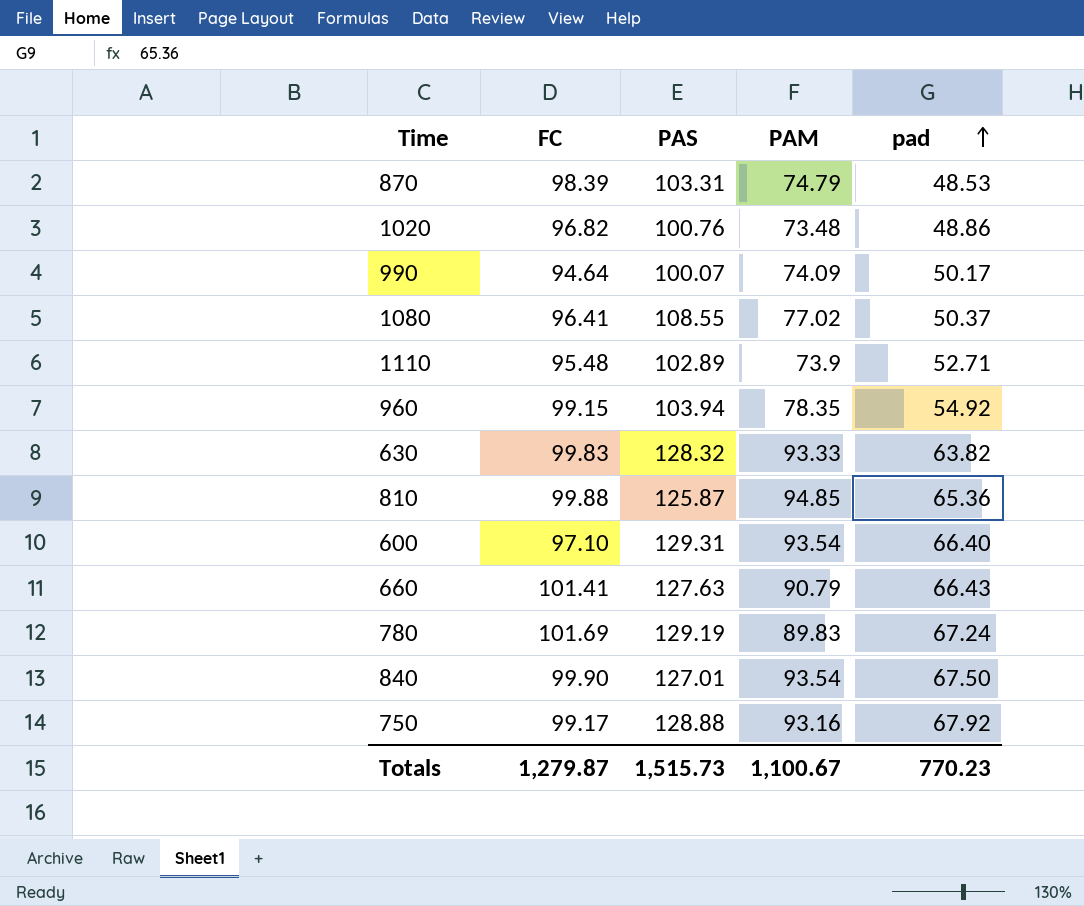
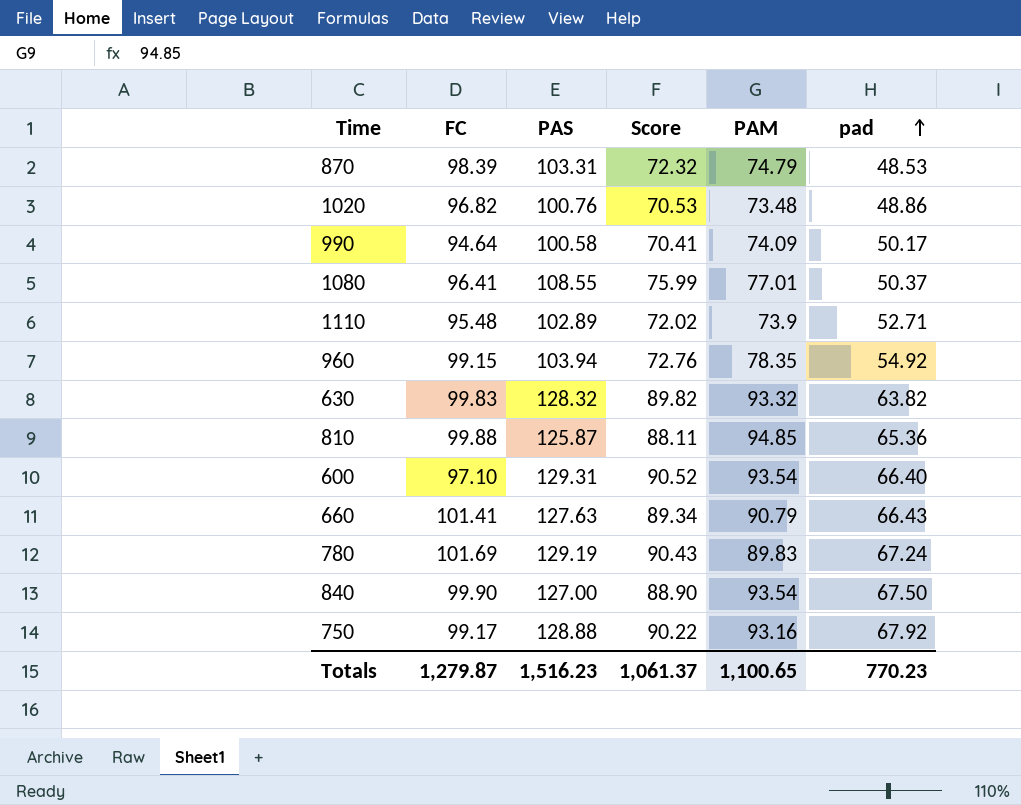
column Score | formula: none -> [PAS] * 0.7
990 | PAS: 100.07 -> 100.58
1080 | PAM: 77.02 -> 77.01
630 | PAM: 93.33 -> 93.32
840 | PAS: 127.01 -> 127.00
Totals | PAS: 1,515.73 -> 1,516.23
Totals | PAM: 1,100.67 -> 1,100.65

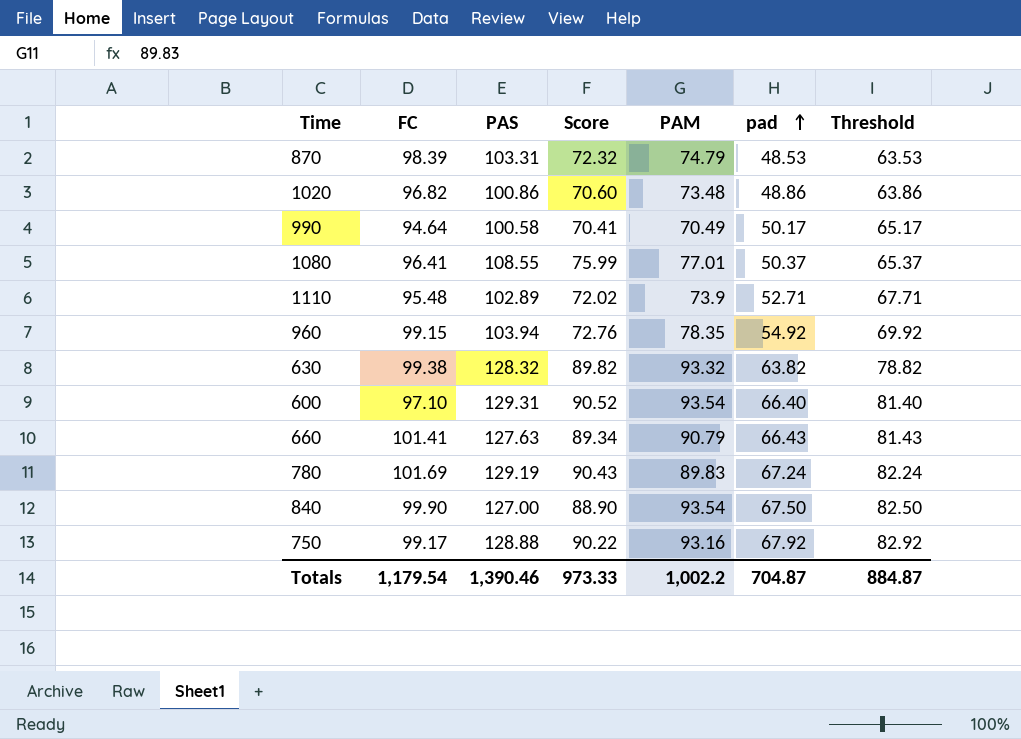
column Threshold | formula: none -> [pad] + 15
row 810: 99.88 | 125.87 | 88.11 | 94.85 | 65.36 -> none
1020 | PAS: 100.76 -> 100.86
1020 | Score: 70.53 -> 70.60
990 | PAM: 74.09 -> 70.49
630 | FC: 99.83 -> 99.38
Totals | FC: 1,279.87 -> 1,179.54
Totals | PAS: 1,516.23 -> 1,390.46
Totals | Score: 1,061.37 -> 973.33
Totals | PAM: 1,100.65 -> 1,002.2
Totals | pad: 770.23 -> 704.87

